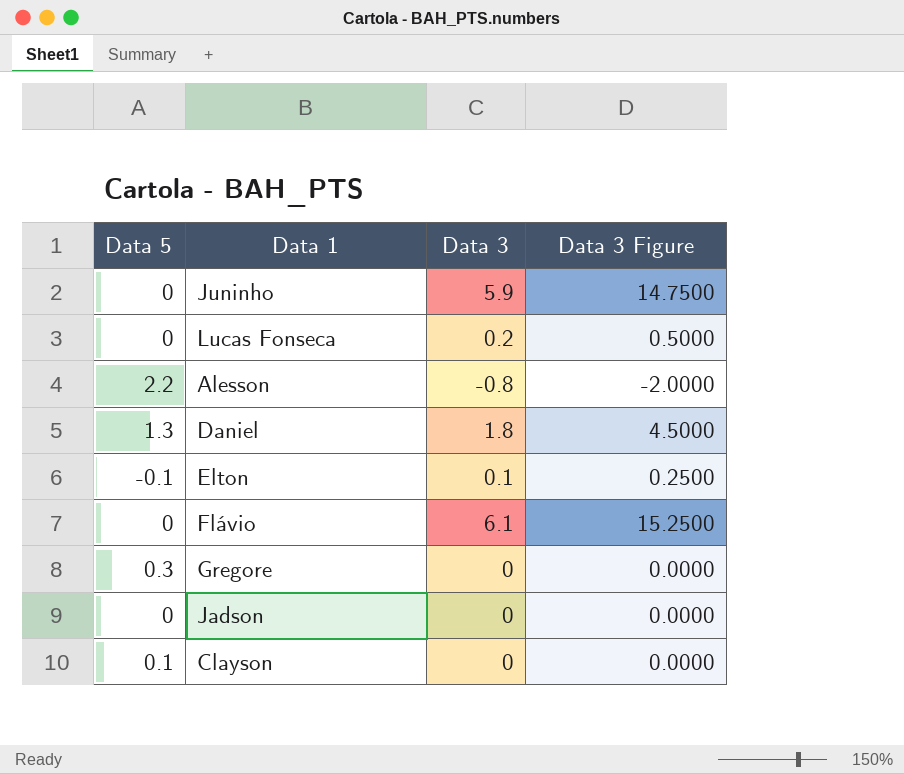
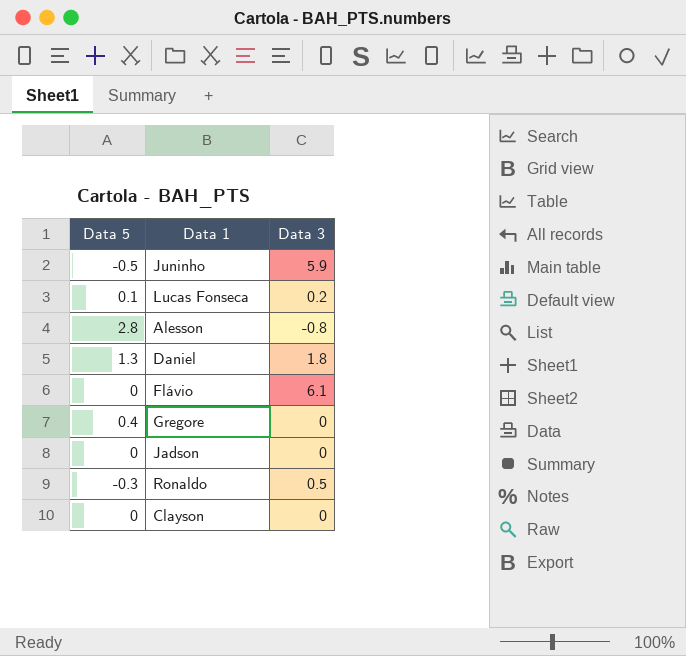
column Data 3 Figure | formula: [Data 3] * 2.5 -> none
row Elton: -0.1 | 0.1 | 0.2500 -> none
Juninho | Data 5: 0 -> -0.5
Lucas Fonseca | Data 5: 0 -> 0.1
Alesson | Data 5: 2.2 -> 2.8
Gregore | Data 5: 0.3 -> 0.4
row Ronaldo: none -> -0.3 | 0.5
Clayson | Data 5: 0.1 -> 0

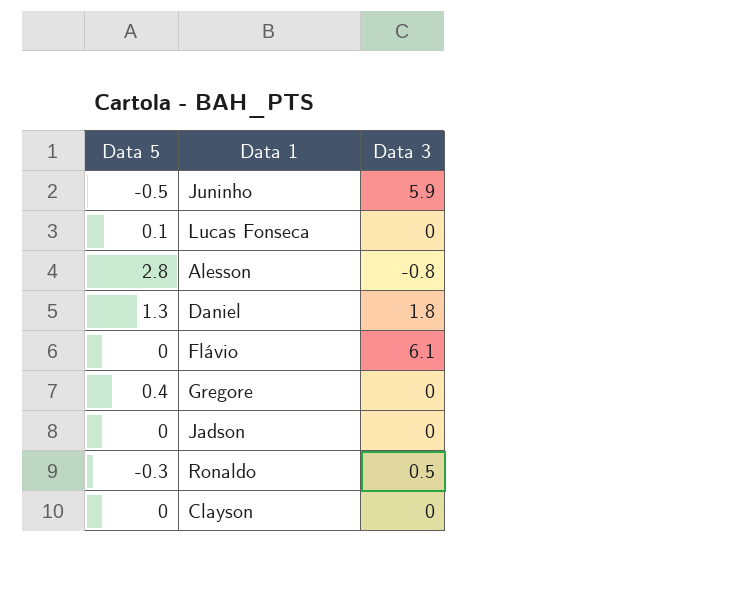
Lucas Fonseca | Data 3: 0.2 -> 0

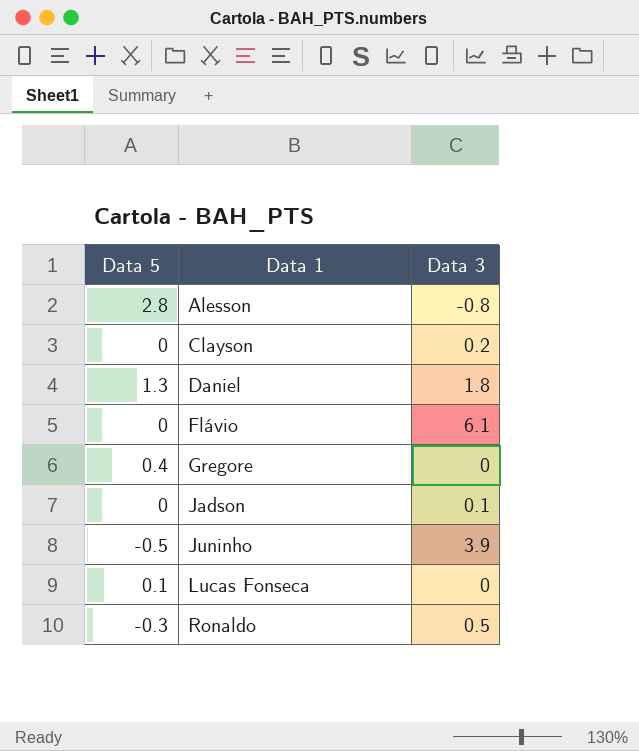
row order: none -> Data 1 ascending
Clayson | Data 3: 0 -> 0.2
Jadson | Data 3: 0 -> 0.1
Juninho | Data 3: 5.9 -> 3.9

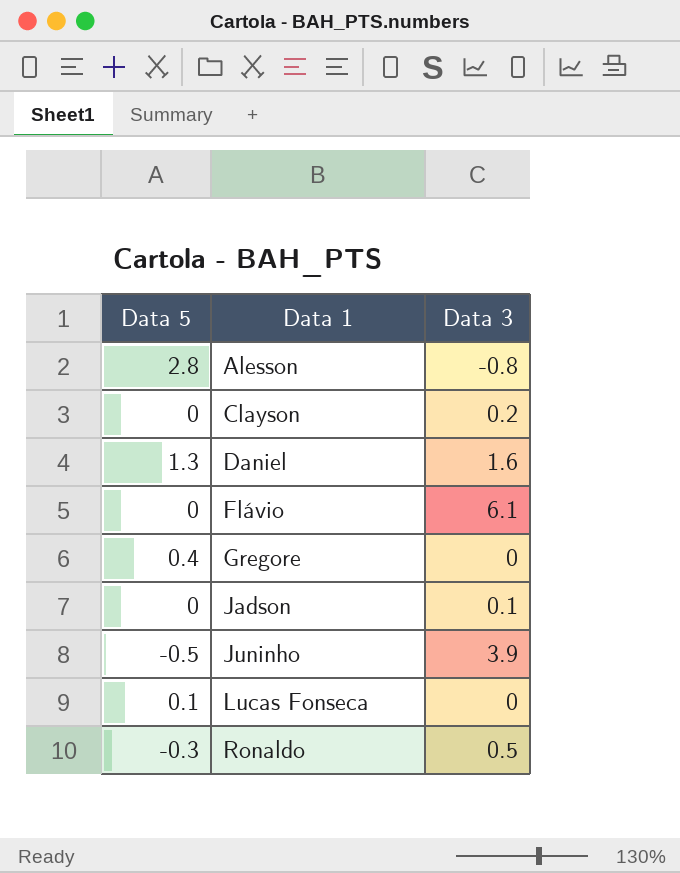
Daniel | Data 3: 1.8 -> 1.6

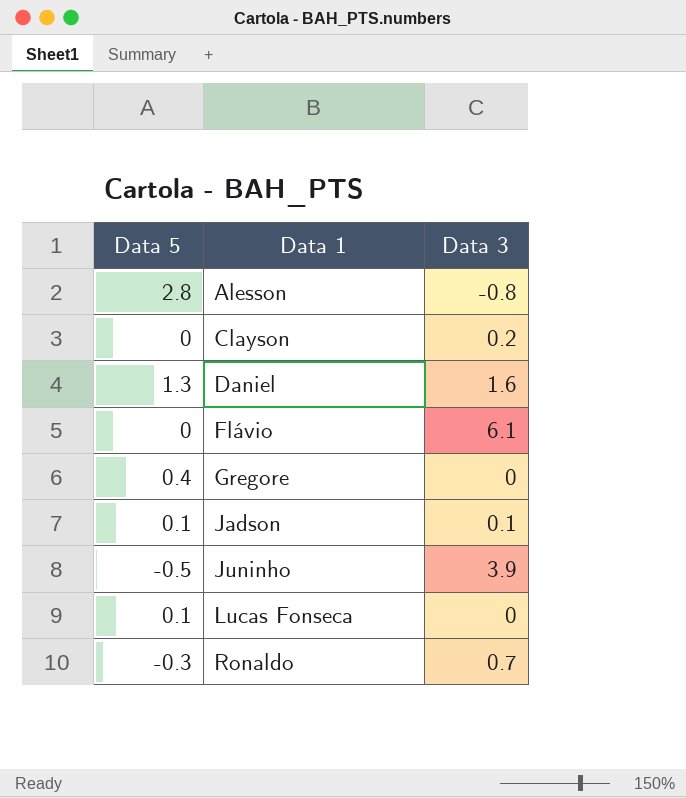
Jadson | Data 5: 0 -> 0.1
Ronaldo | Data 3: 0.5 -> 0.7

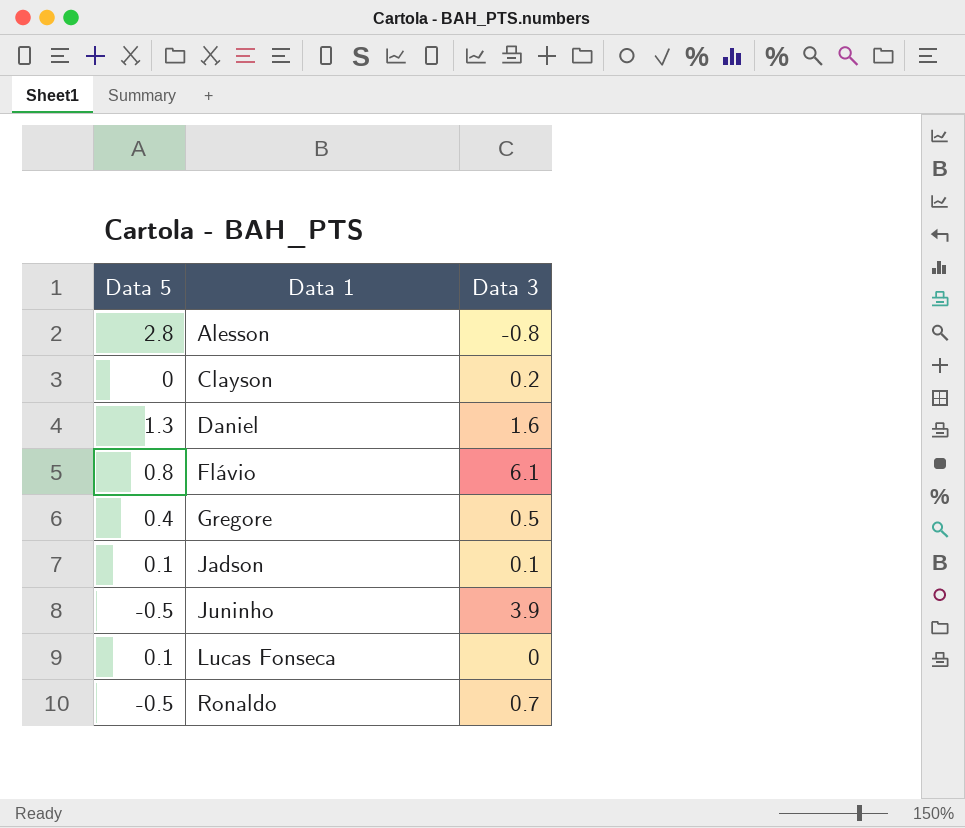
Flávio | Data 5: 0 -> 0.8
Gregore | Data 3: 0 -> 0.5
Ronaldo | Data 5: -0.3 -> -0.5

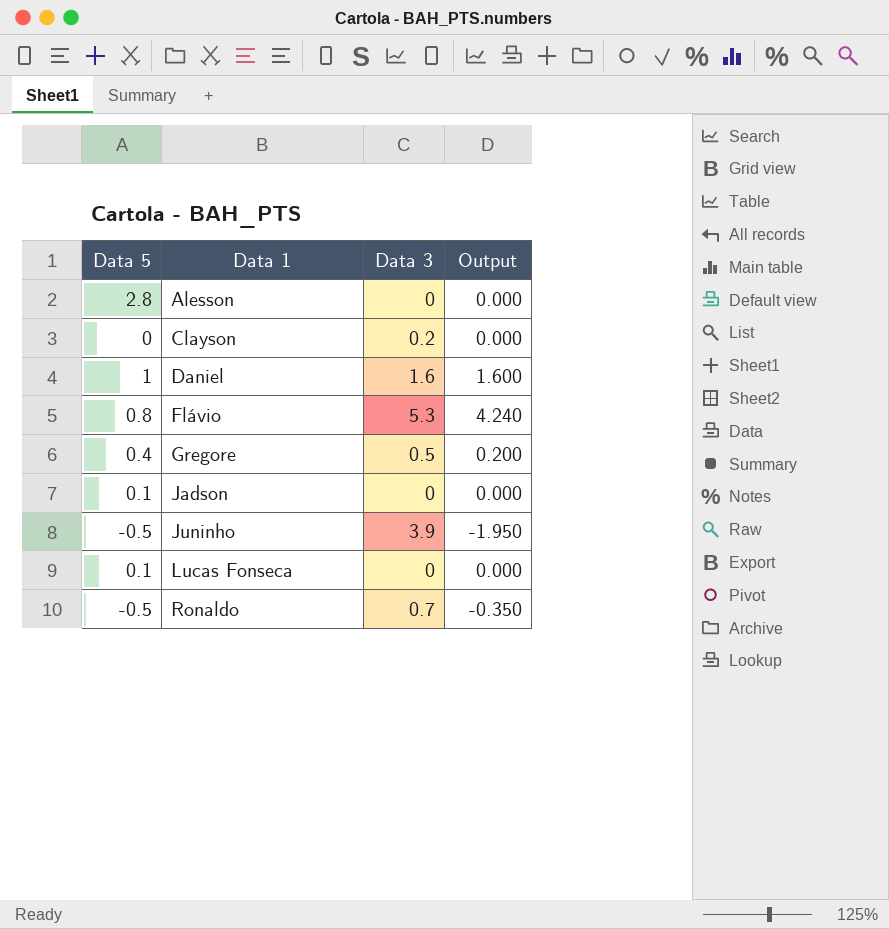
column Output | formula: none -> [Data 5] * [Data 3]
Alesson | Data 3: -0.8 -> 0
Daniel | Data 5: 1.3 -> 1
Flávio | Data 3: 6.1 -> 5.3
Jadson | Data 3: 0.1 -> 0

